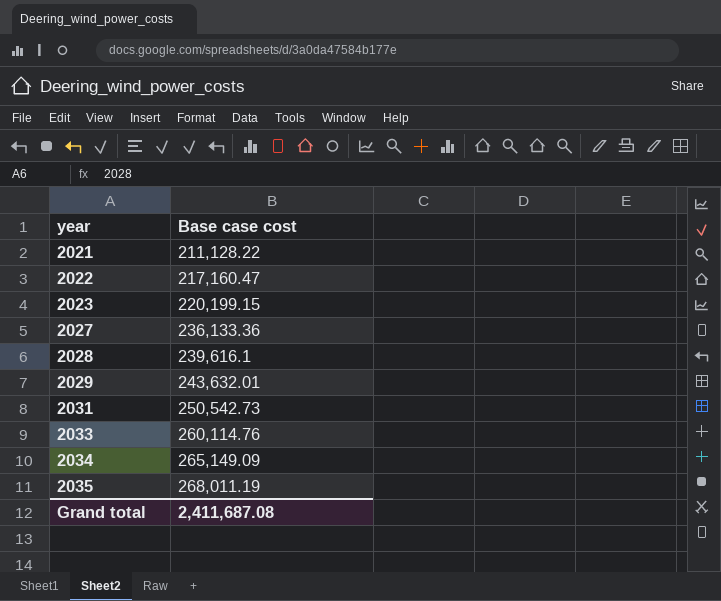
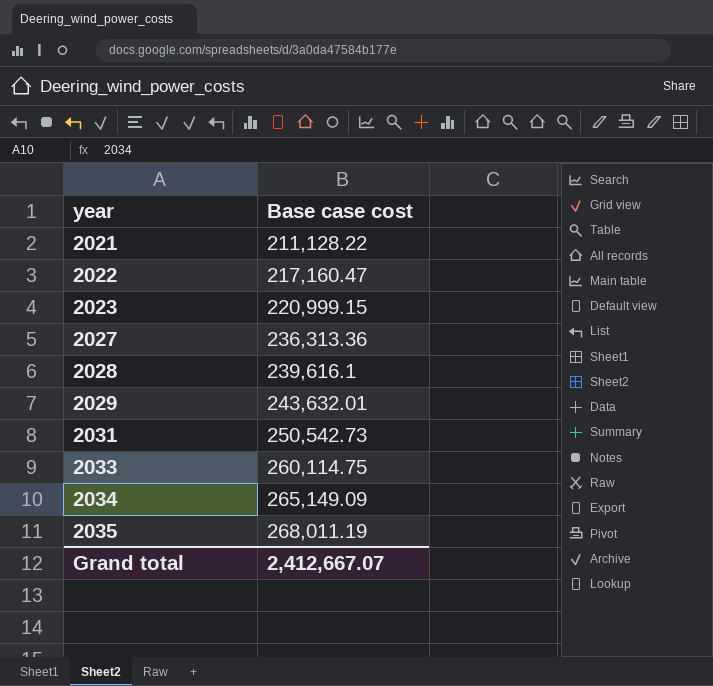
2023 | Base case cost: 220,199.15 -> 220,999.15
2027 | Base case cost: 236,133.36 -> 236,313.36
2033 | Base case cost: 260,114.76 -> 260,114.75
Grand total | Base case cost: 2,411,687.08 -> 2,412,667.07

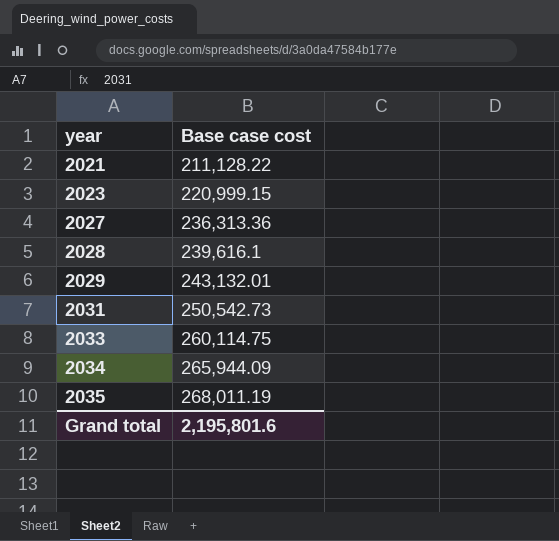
row 2022: 217,160.47 -> none
2029 | Base case cost: 243,632.01 -> 243,132.01
2034 | Base case cost: 265,149.09 -> 265,944.09
Grand total | Base case cost: 2,412,667.07 -> 2,195,801.6

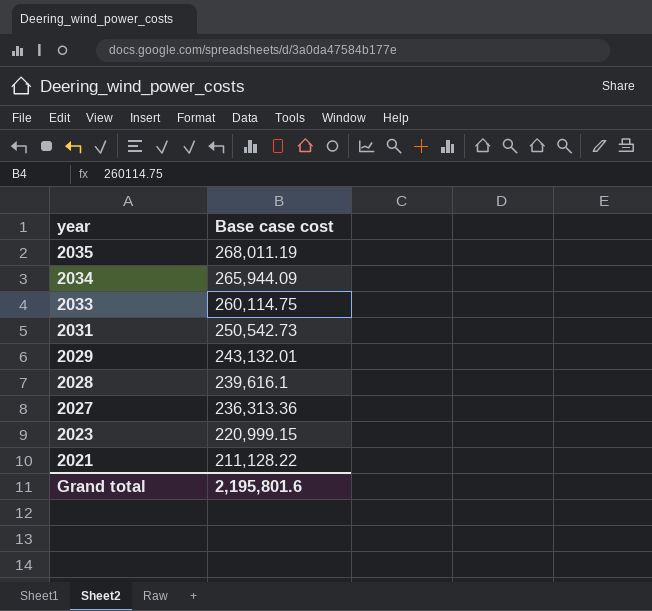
row order: year ascending -> year descending

